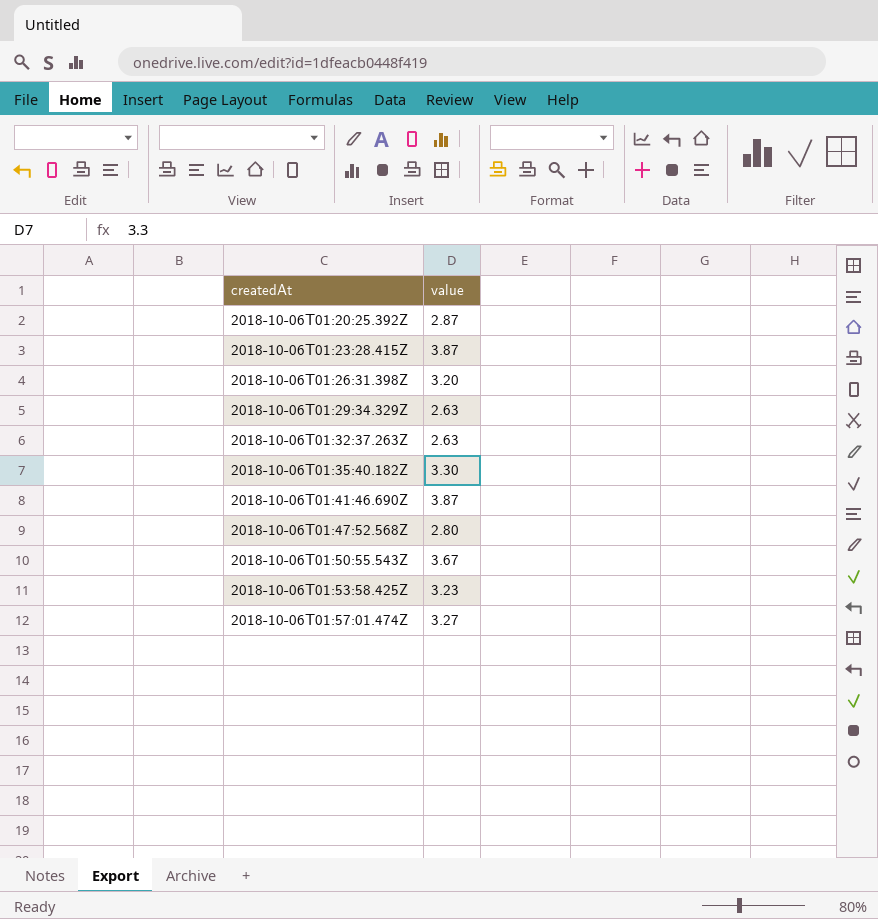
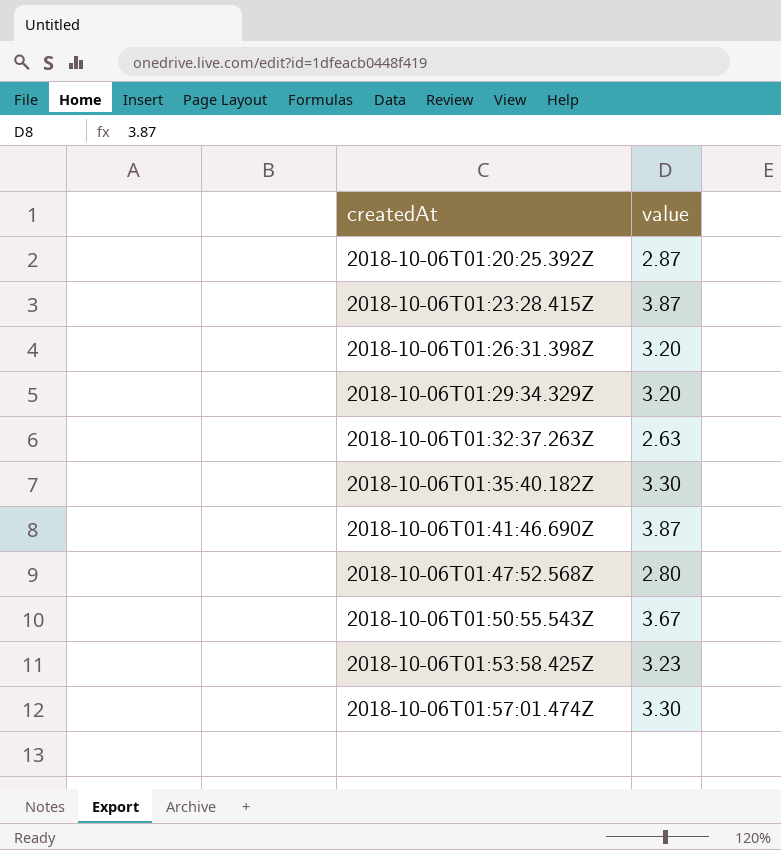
2018-10-06T01:29:34.329Z | value: 2.63 -> 3.20
2018-10-06T01:57:01.474Z | value: 3.27 -> 3.30

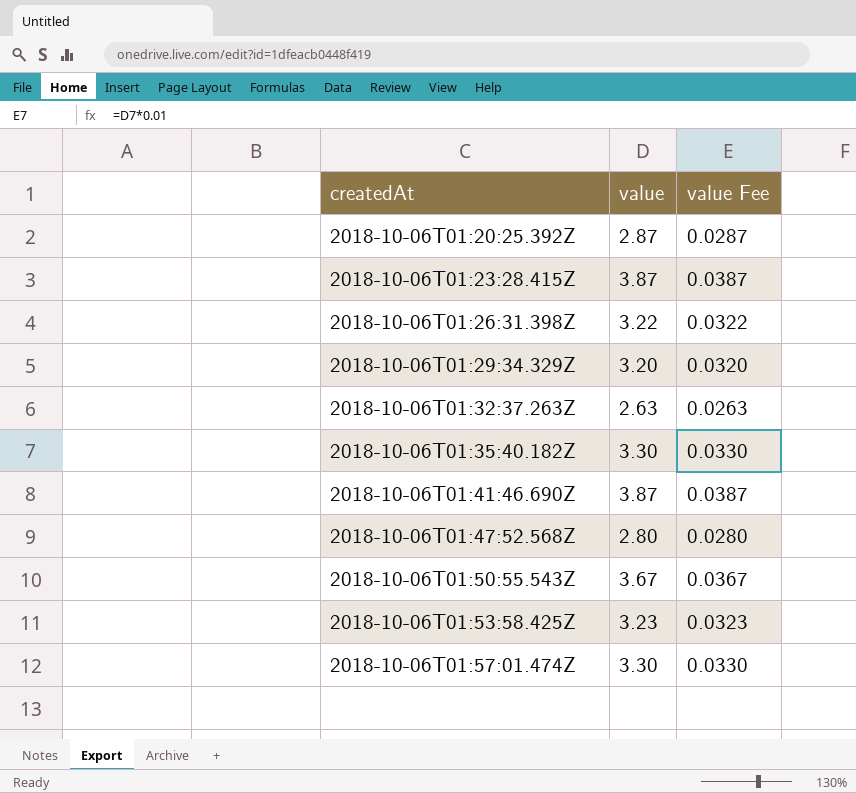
column value Fee | formula: none -> [value] * 0.01
2018-10-06T01:26:31.398Z | value: 3.20 -> 3.22

